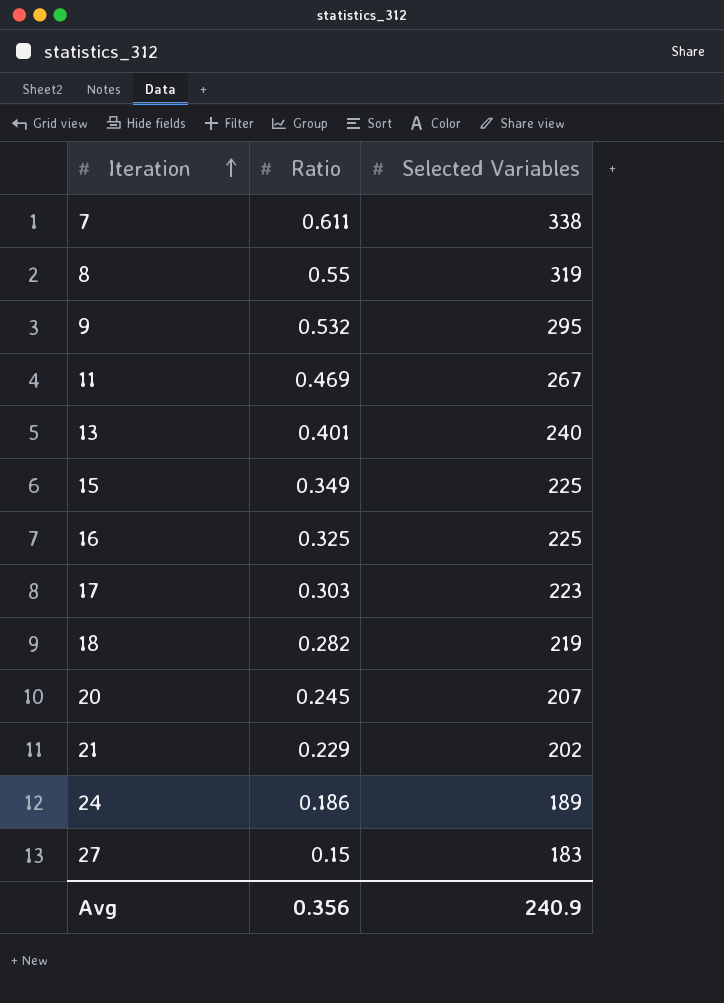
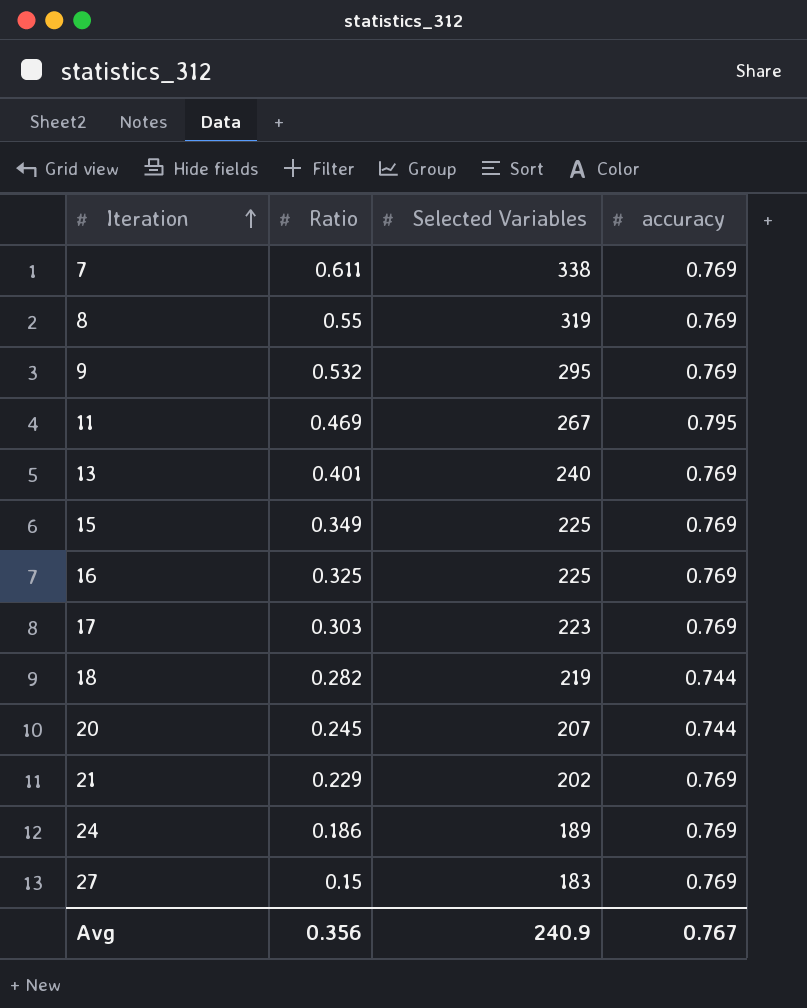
column accuracy | position: none -> 4

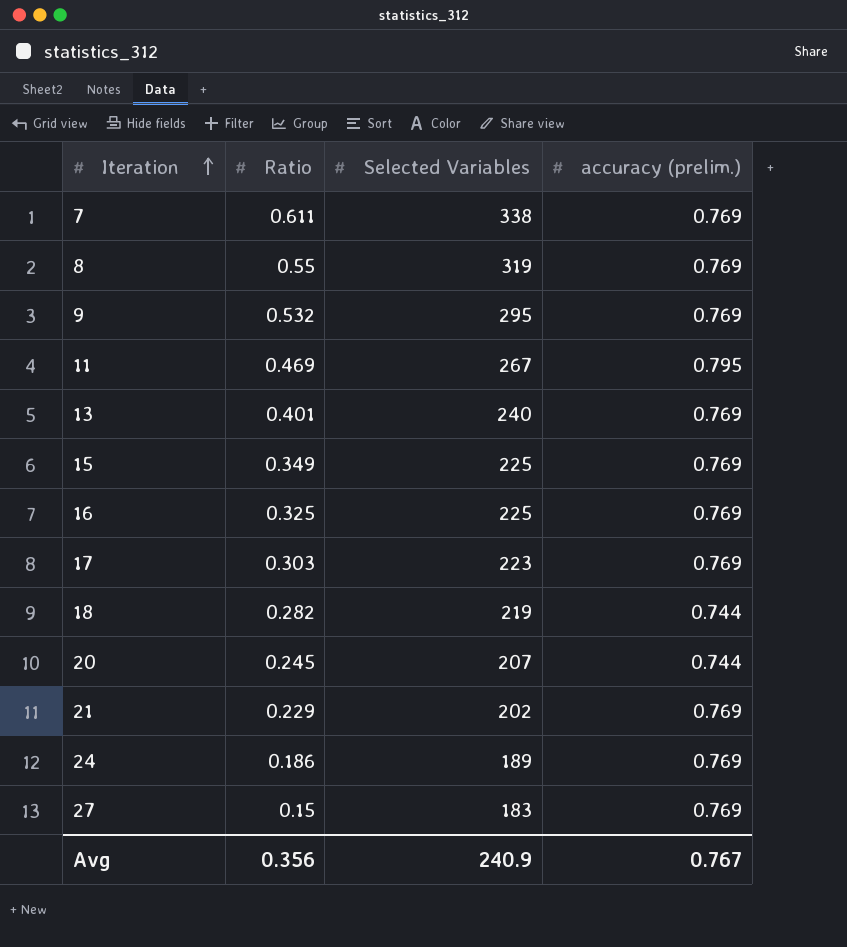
column name: accuracy -> accuracy (prelim.)

